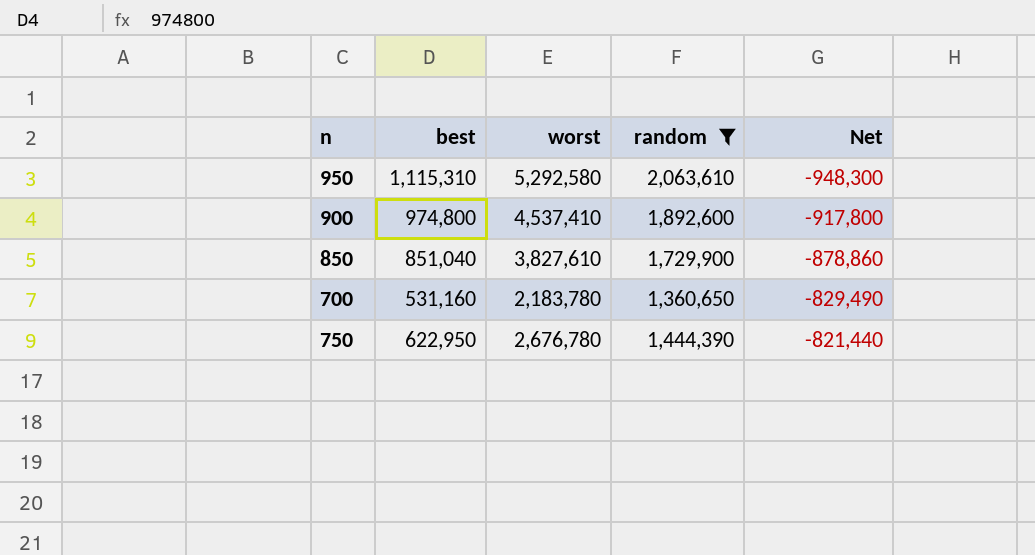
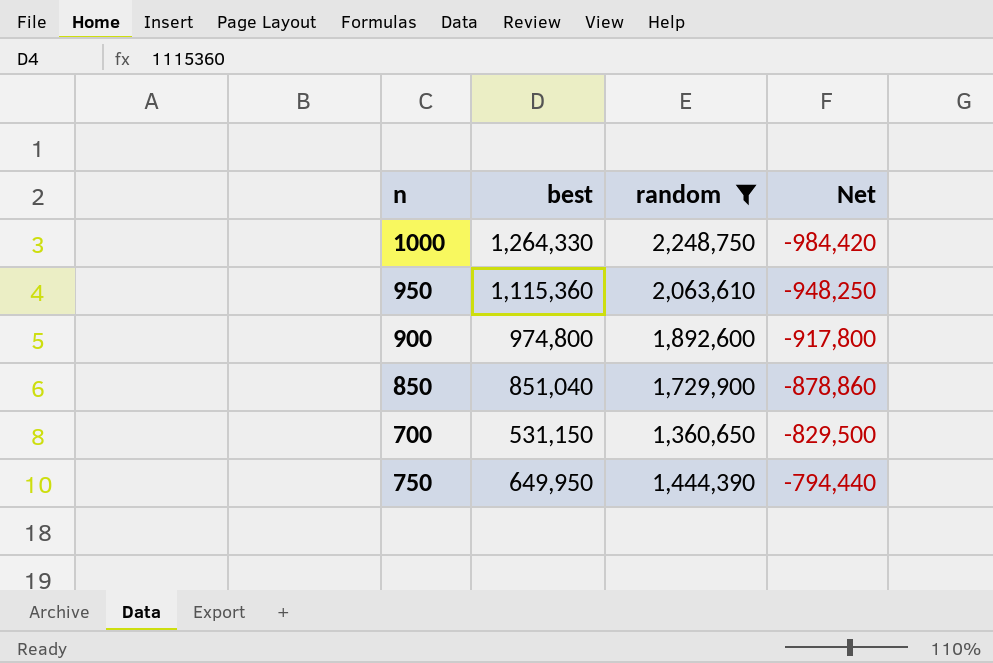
column worst | position: 3 -> none
row 1000: none -> 1,264,330 | 2,248,750 | -984,420
950 | best: 1,115,310 -> 1,115,360
950 | Net: -948,300 -> -948,250
700 | best: 531,160 -> 531,150
700 | Net: -829,490 -> -829,500
750 | best: 622,950 -> 649,950
750 | Net: -821,440 -> -794,440

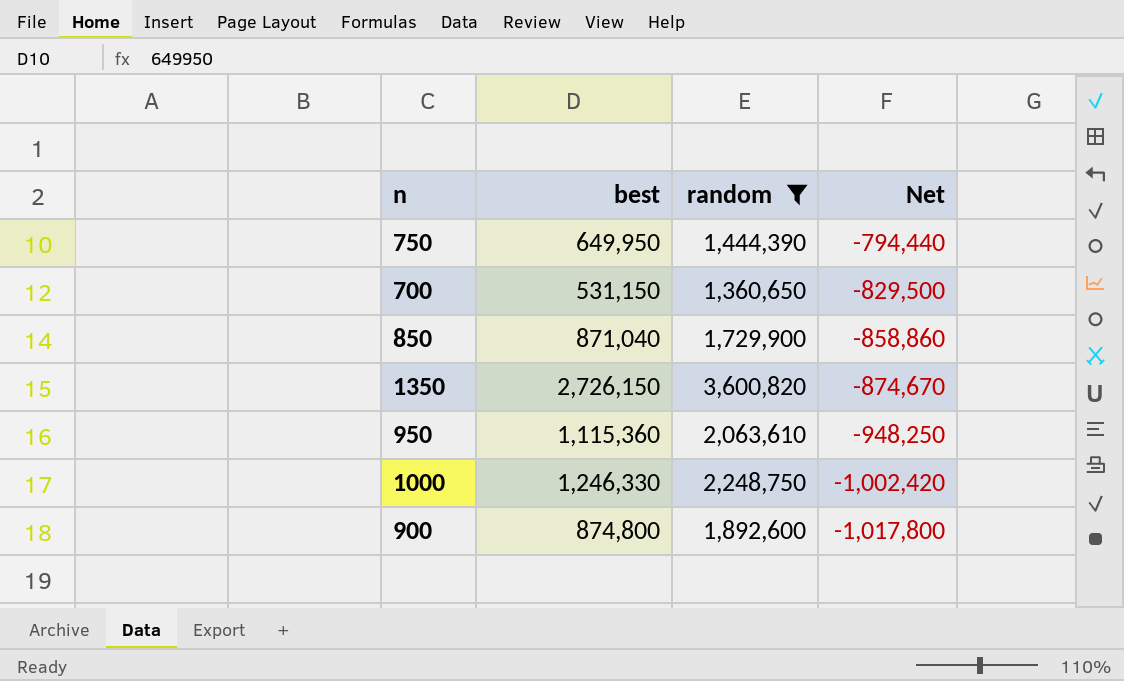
row order: Net ascending -> Net descending
850 | best: 851,040 -> 871,040
850 | Net: -878,860 -> -858,860
row 1350: none -> 2,726,150 | 3,600,820 | -874,670
1000 | best: 1,264,330 -> 1,246,330
1000 | Net: -984,420 -> -1,002,420
900 | best: 974,800 -> 874,800
900 | Net: -917,800 -> -1,017,800

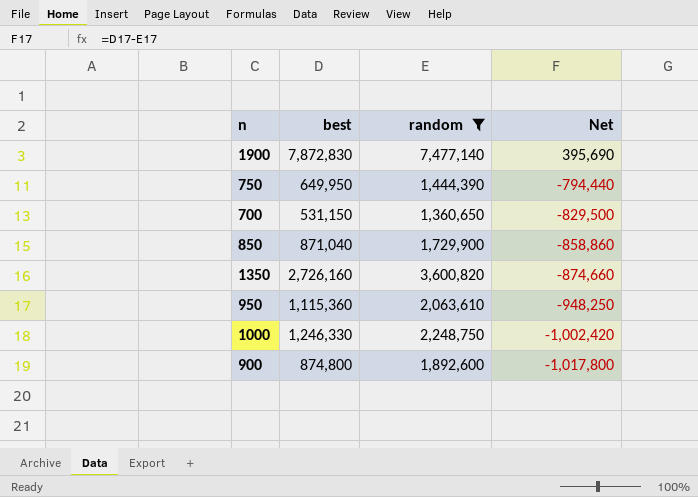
row 1900: none -> 7,872,830 | 7,477,140 | 395,690
1350 | best: 2,726,150 -> 2,726,160
1350 | Net: -874,670 -> -874,660

